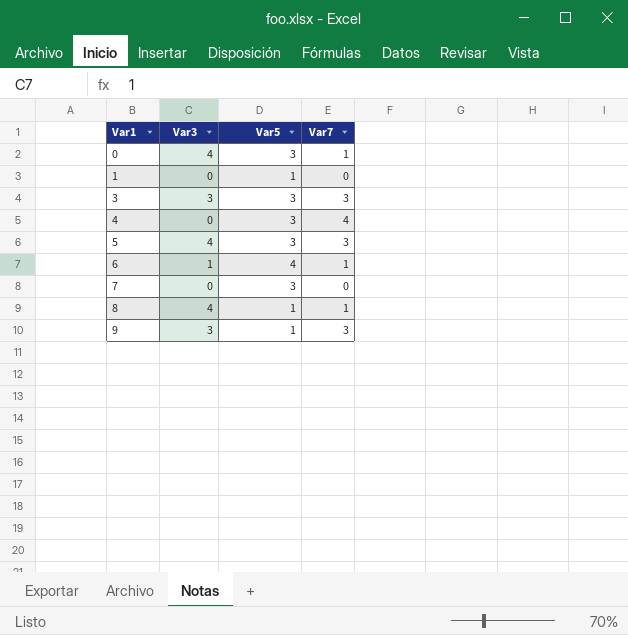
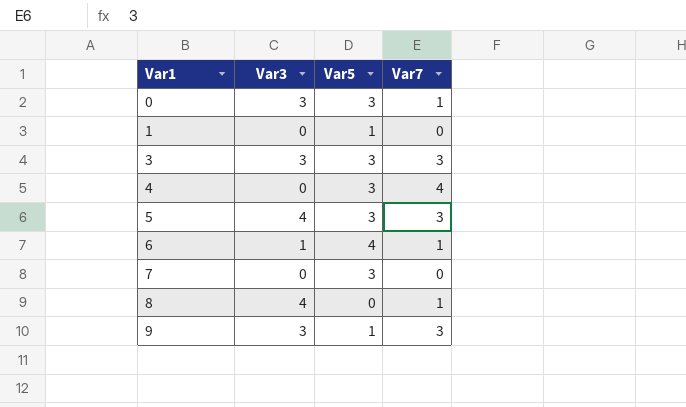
0 | Var3: 4 -> 3
8 | Var5: 1 -> 0

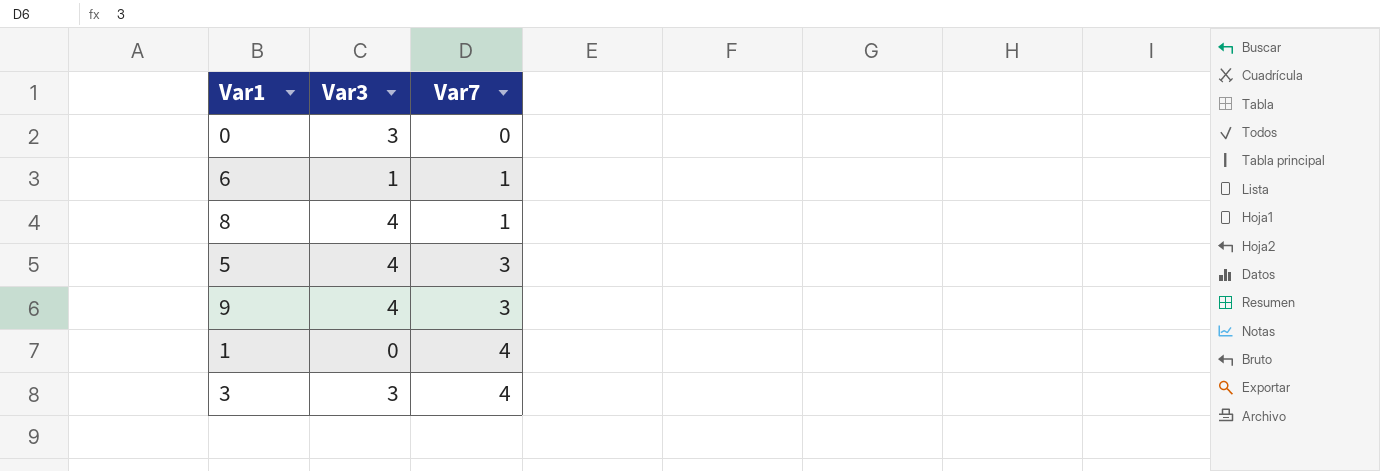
row order: Var1 ascending -> Var7 ascending
column Var5 | position: 3 -> none
row 4: 0 | 3 | 4 -> none
row 7: 0 | 3 | 0 -> none
0 | Var7: 1 -> 0
9 | Var3: 3 -> 4
1 | Var7: 0 -> 4
3 | Var7: 3 -> 4

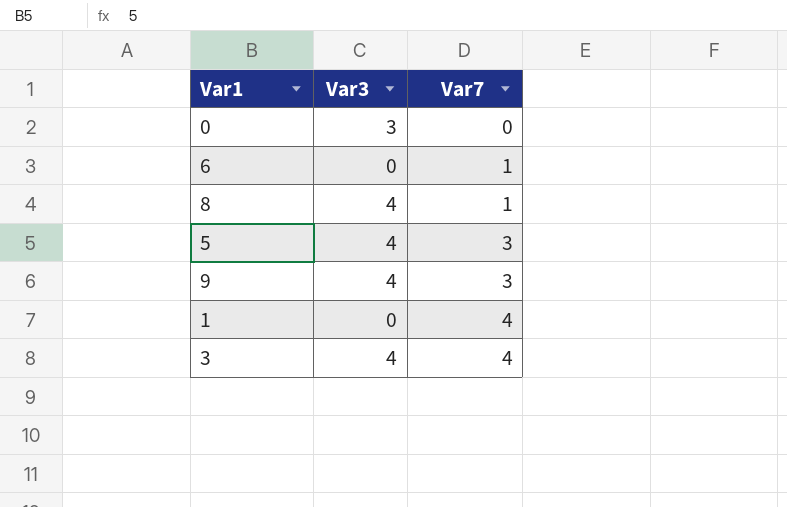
6 | Var3: 1 -> 0
3 | Var3: 3 -> 4

